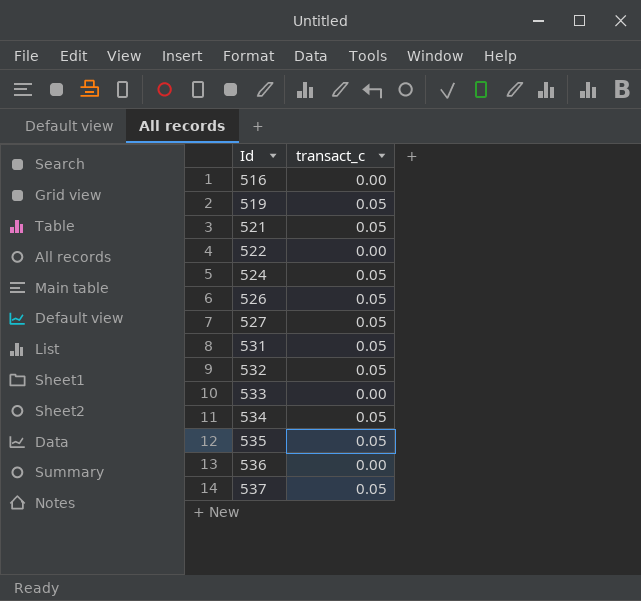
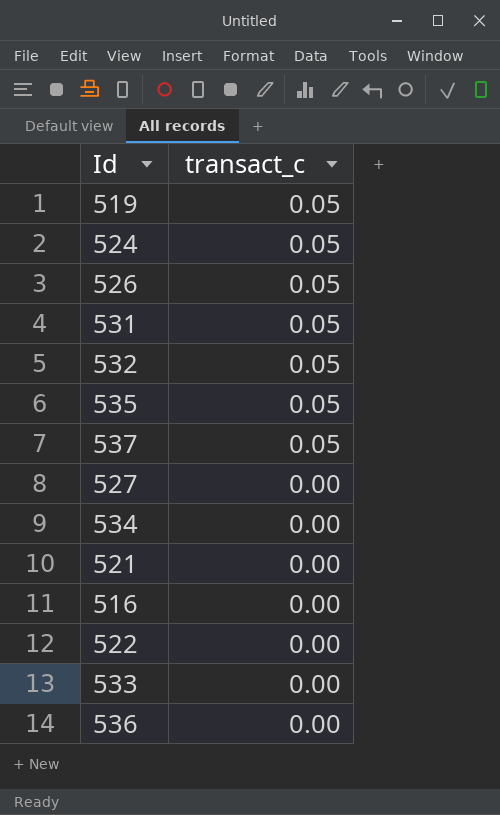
row order: Id ascending -> transact_c descending
527 | transact_c: 0.05 -> 0.00
534 | transact_c: 0.05 -> 0.00
521 | transact_c: 0.05 -> 0.00

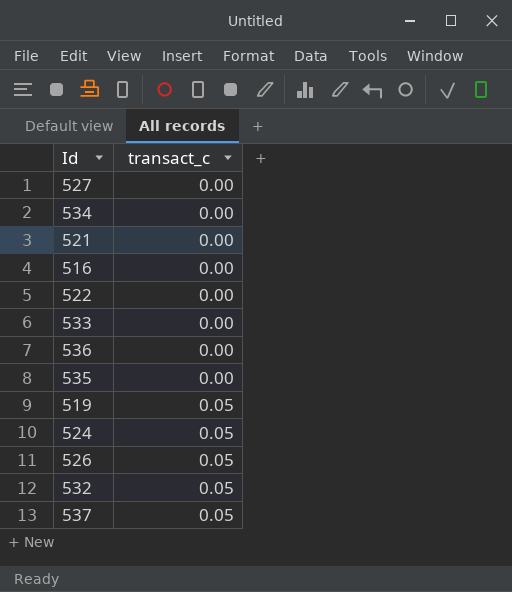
row order: transact_c descending -> transact_c ascending
row 531: 0.05 -> none
535 | transact_c: 0.05 -> 0.00

